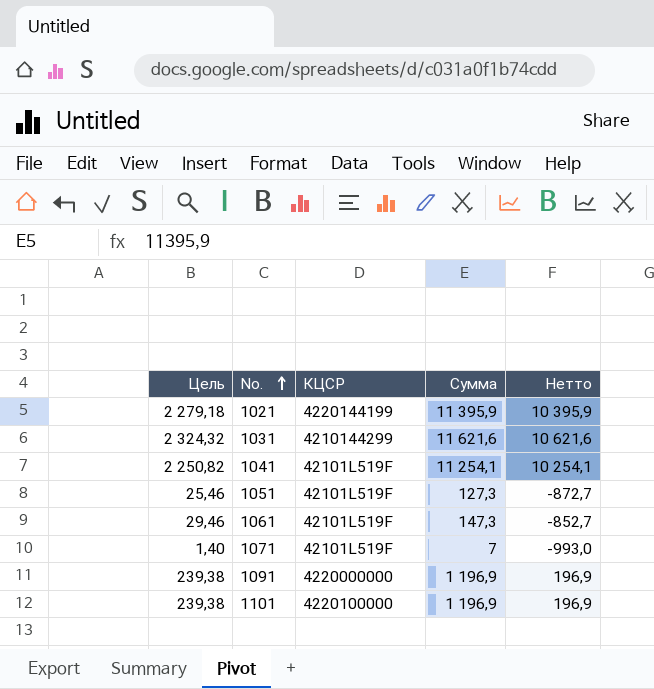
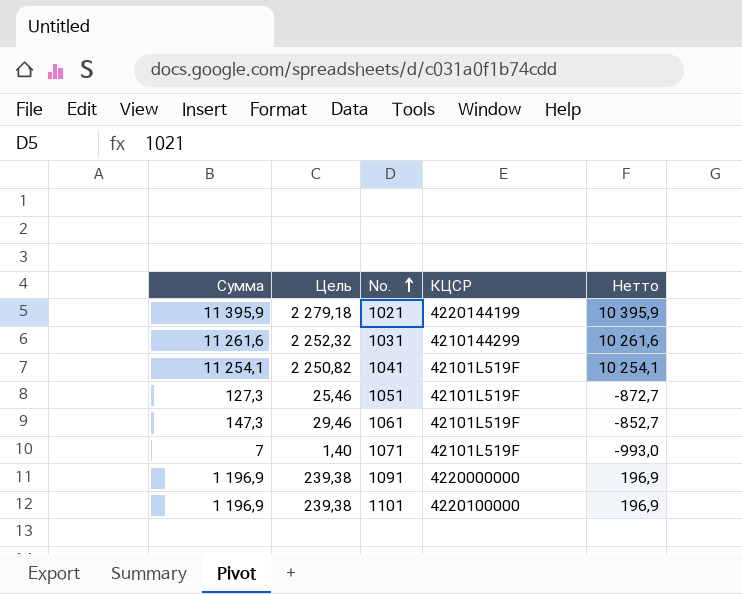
column Сумма | position: 4 -> 1
1031 | Сумма: 11 621,6 -> 11 261,6
1031 | Цель: 2 324,32 -> 2 252,32
1031 | Нетто: 10 621,6 -> 10 261,6

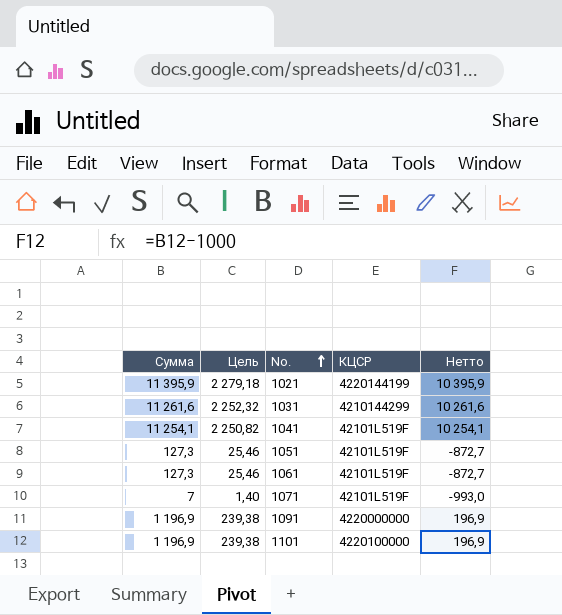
1061 | Сумма: 147,3 -> 127,3
1061 | Цель: 29,46 -> 25,46
1061 | Нетто: -852,7 -> -872,7

